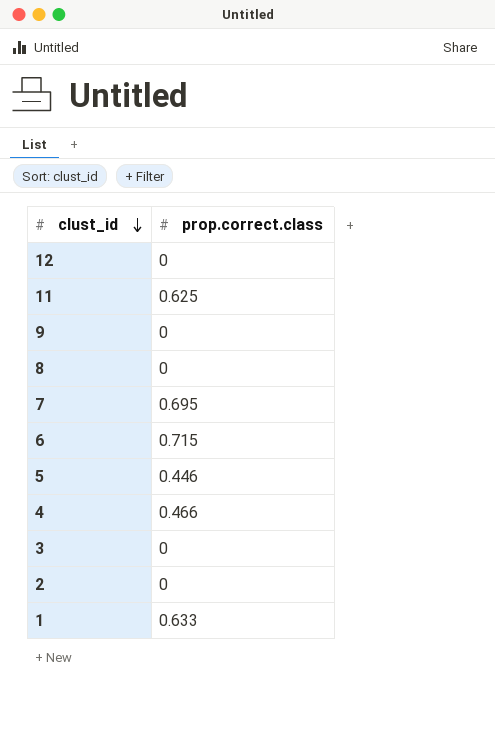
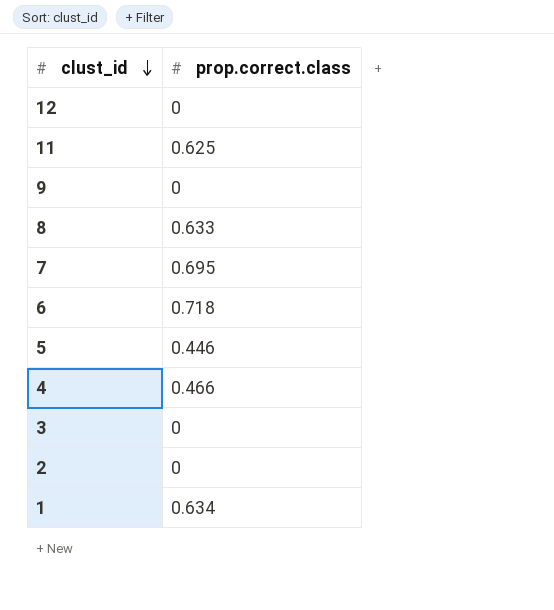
8 | prop.correct.class: 0 -> 0.633
6 | prop.correct.class: 0.715 -> 0.718
1 | prop.correct.class: 0.633 -> 0.634

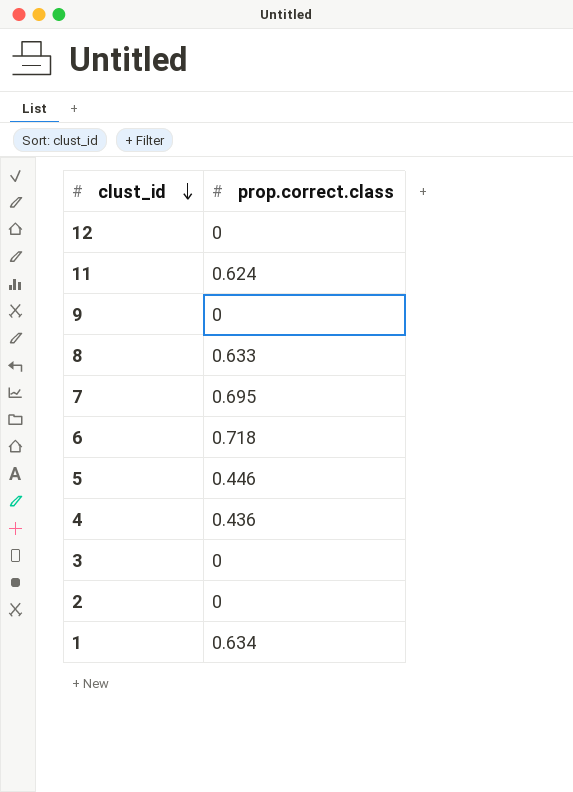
11 | prop.correct.class: 0.625 -> 0.624
4 | prop.correct.class: 0.466 -> 0.436

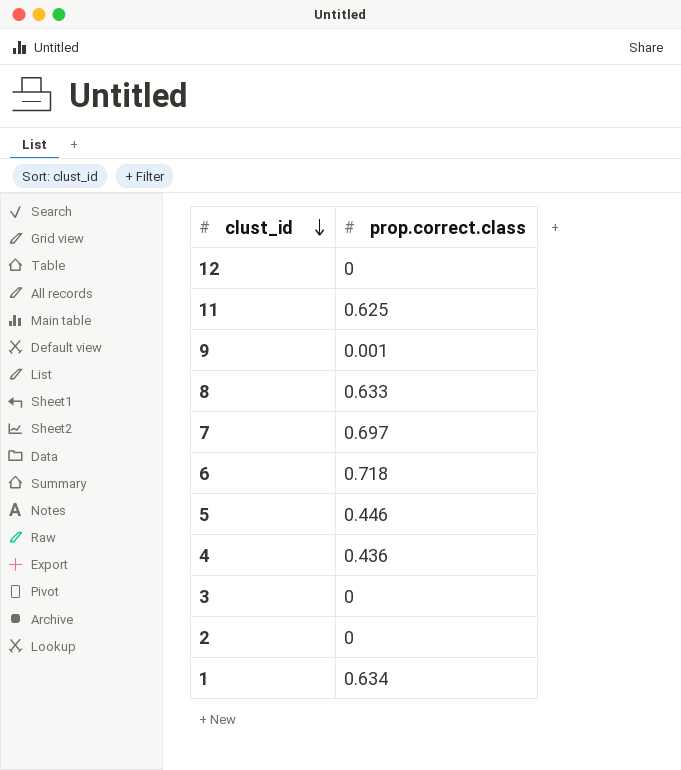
11 | prop.correct.class: 0.624 -> 0.625
9 | prop.correct.class: 0 -> 0.001
7 | prop.correct.class: 0.695 -> 0.697

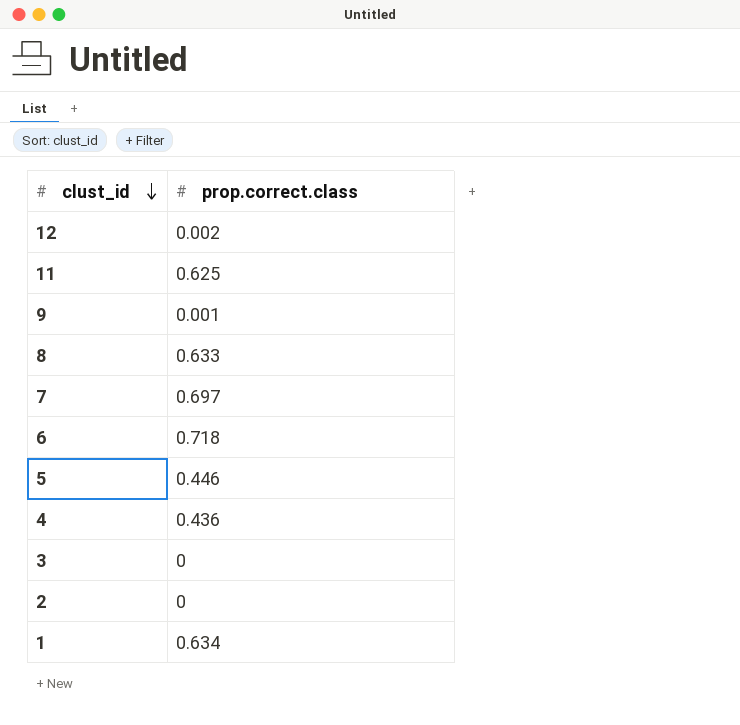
12 | prop.correct.class: 0 -> 0.002

